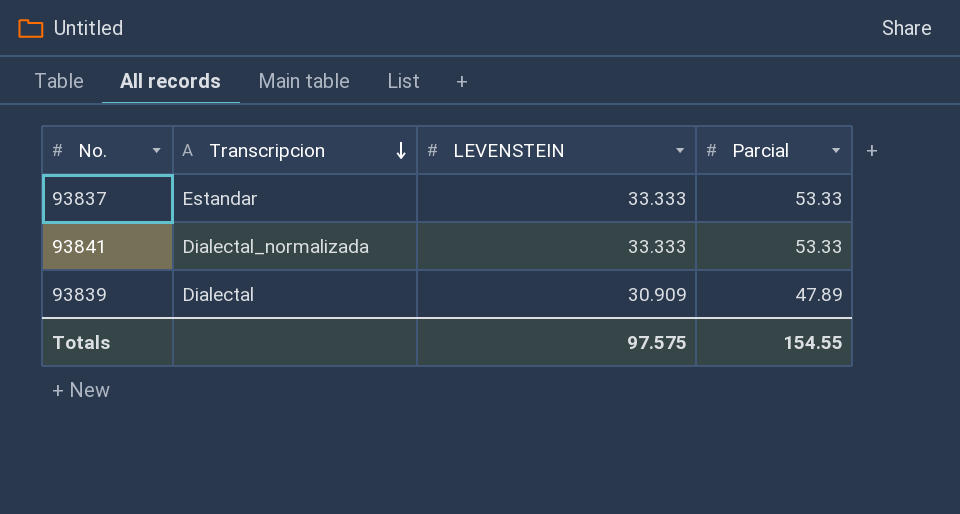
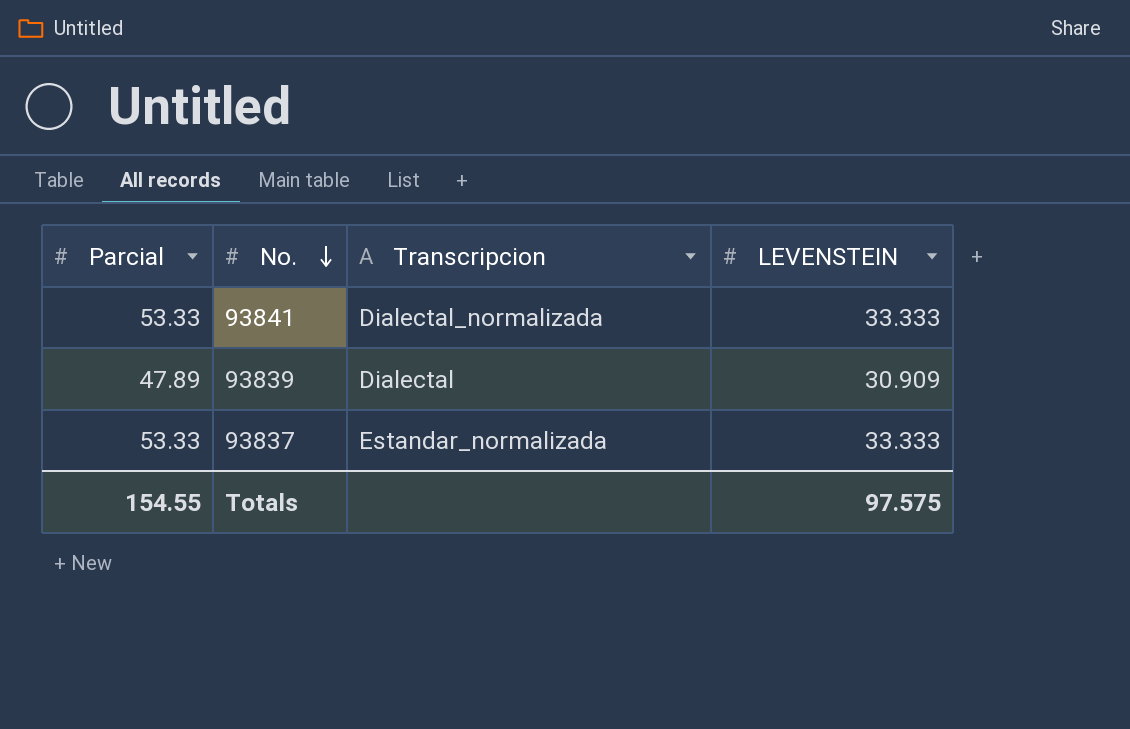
row order: Transcripcion descending -> No. descending
column Parcial | position: 4 -> 1
93837 | Transcripcion: Estandar -> Estandar_normalizada

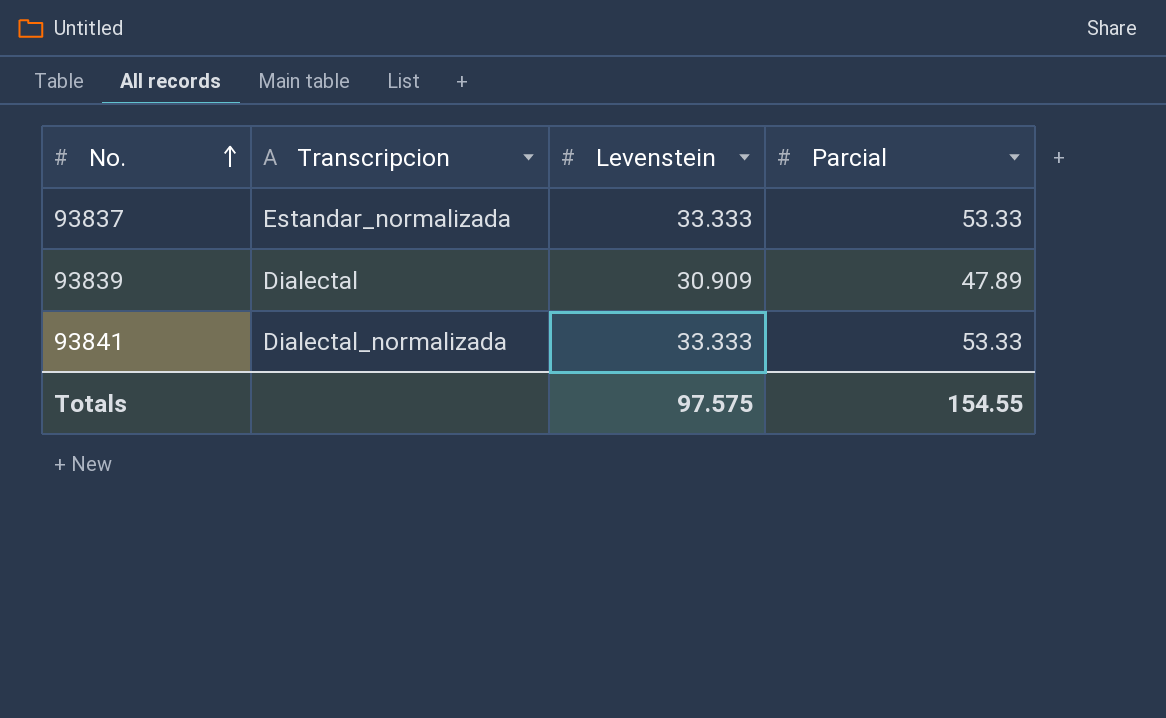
row order: No. descending -> No. ascending
column name: LEVENSTEIN -> Levenstein
column Parcial | position: 1 -> 4

